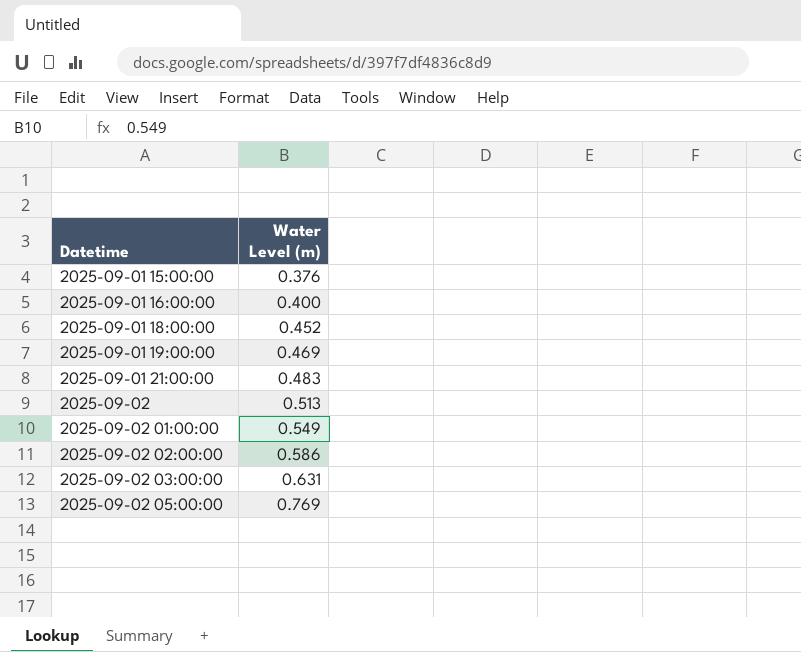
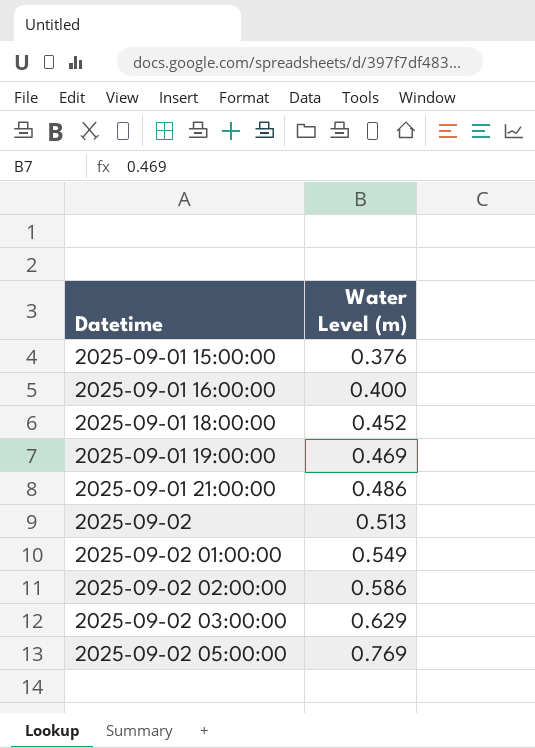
2025-09-01 21:00:00 | Water Level (m): 0.483 -> 0.486
2025-09-02 03:00:00 | Water Level (m): 0.631 -> 0.629

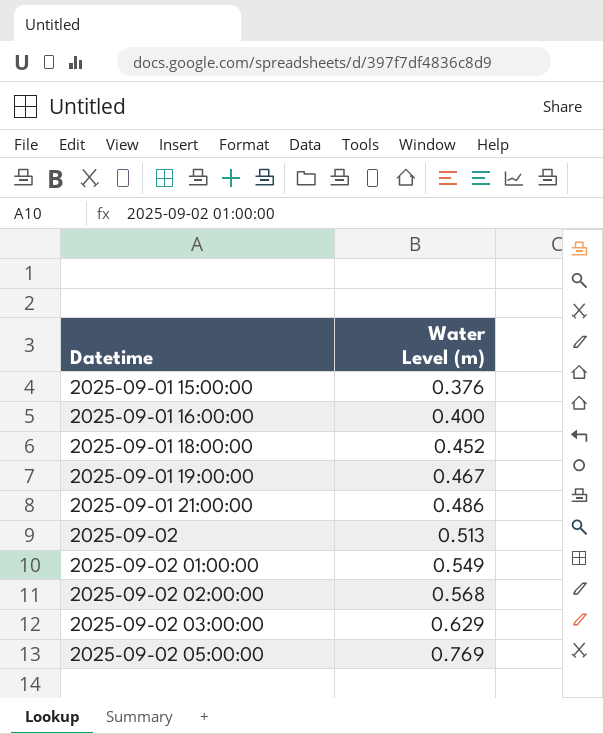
2025-09-01 19:00:00 | Water Level (m): 0.469 -> 0.467
2025-09-02 02:00:00 | Water Level (m): 0.586 -> 0.568

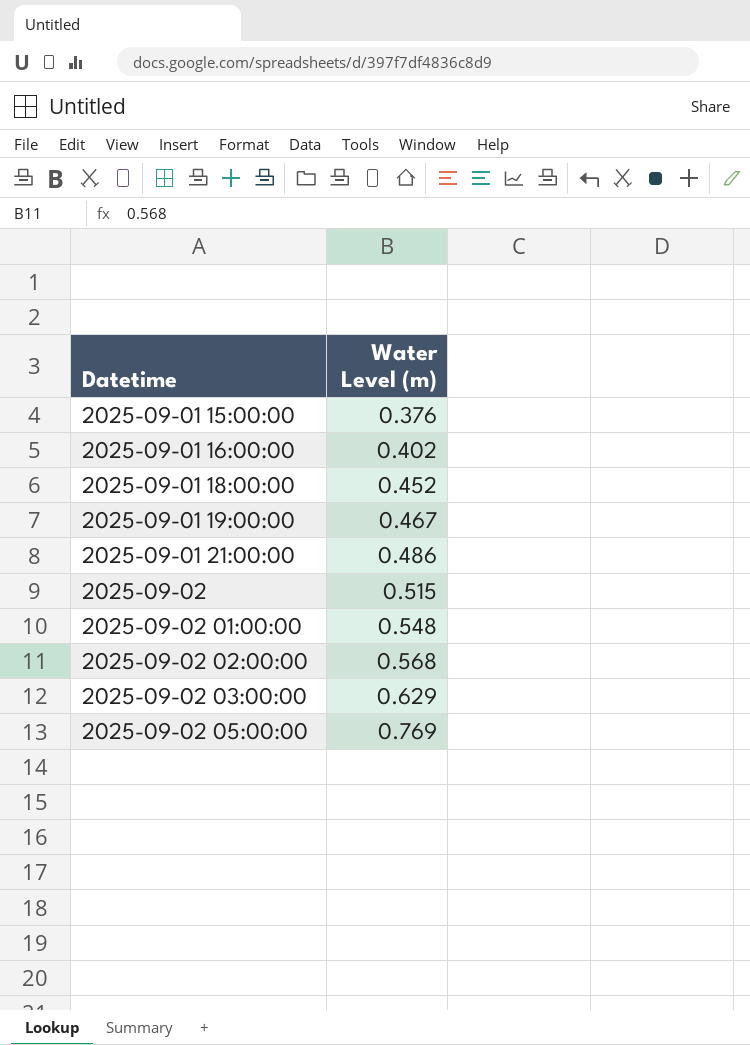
2025-09-01 16:00:00 | Water Level (m): 0.400 -> 0.402
2025-09-02 | Water Level (m): 0.513 -> 0.515
2025-09-02 01:00:00 | Water Level (m): 0.549 -> 0.548

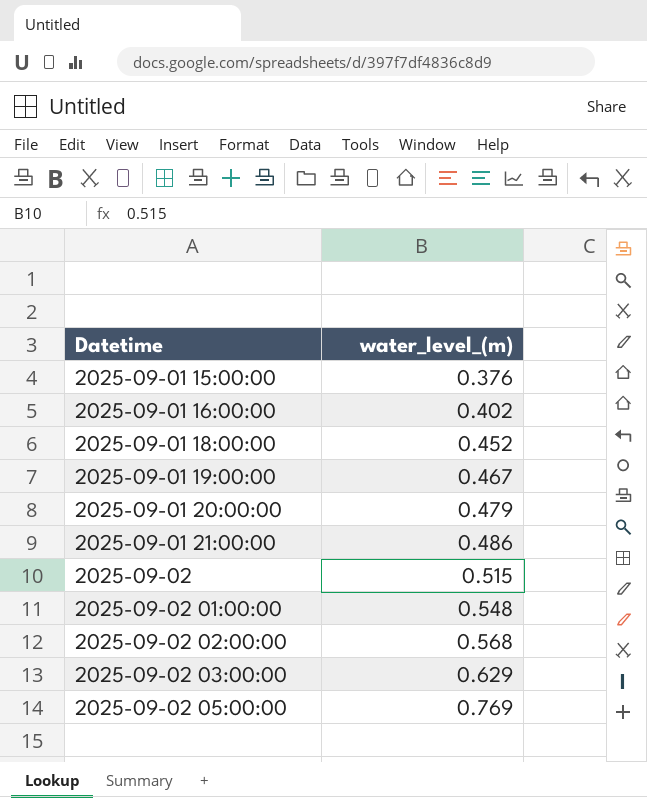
column name: Water Level (m) -> water_level_(m)
row 2025-09-01 20:00:00: none -> 0.479

